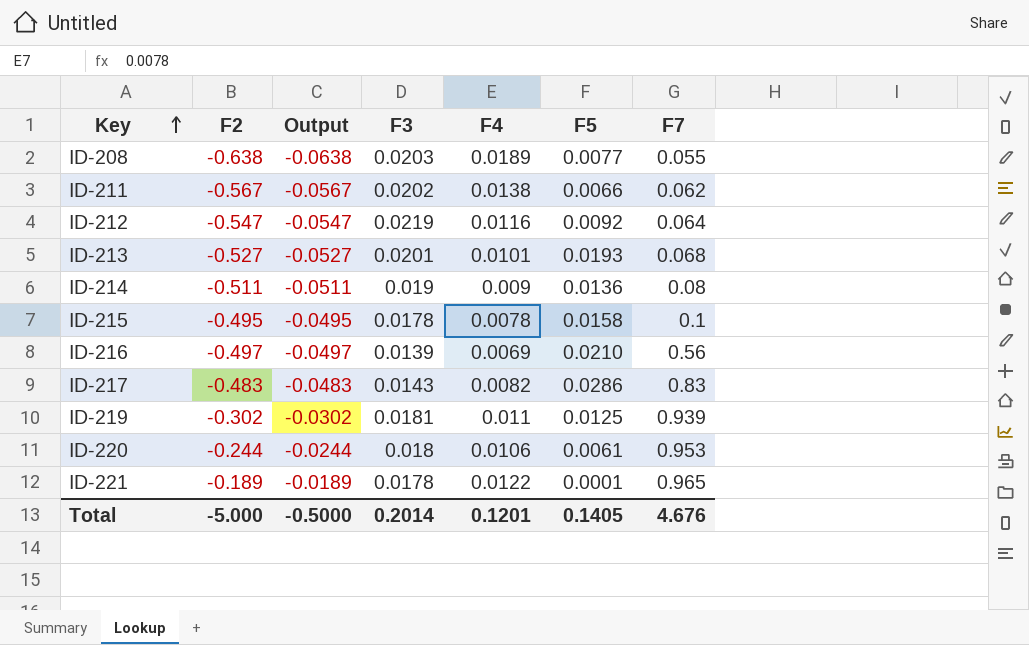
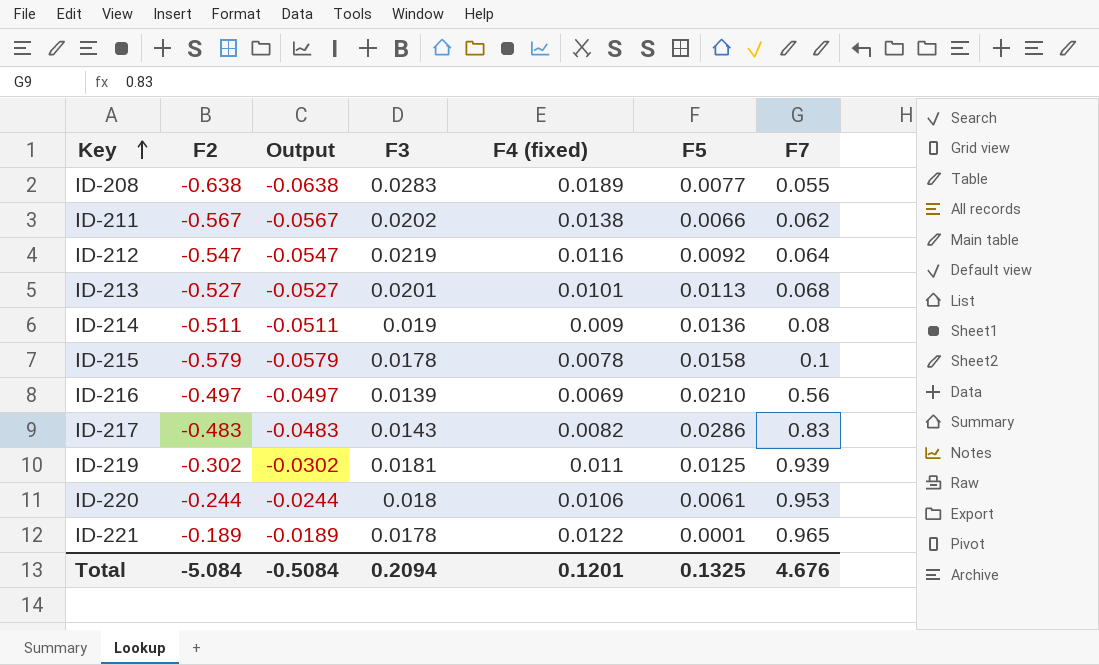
column name: F4 -> F4 (fixed)
ID-208 | F3: 0.0203 -> 0.0283
ID-213 | F5: 0.0193 -> 0.0113
ID-215 | F2: -0.495 -> -0.579
ID-215 | Output: -0.0495 -> -0.0579
Total | F2: -5.000 -> -5.084
Total | Output: -0.5000 -> -0.5084
Total | F3: 0.2014 -> 0.2094
Total | F5: 0.1405 -> 0.1325

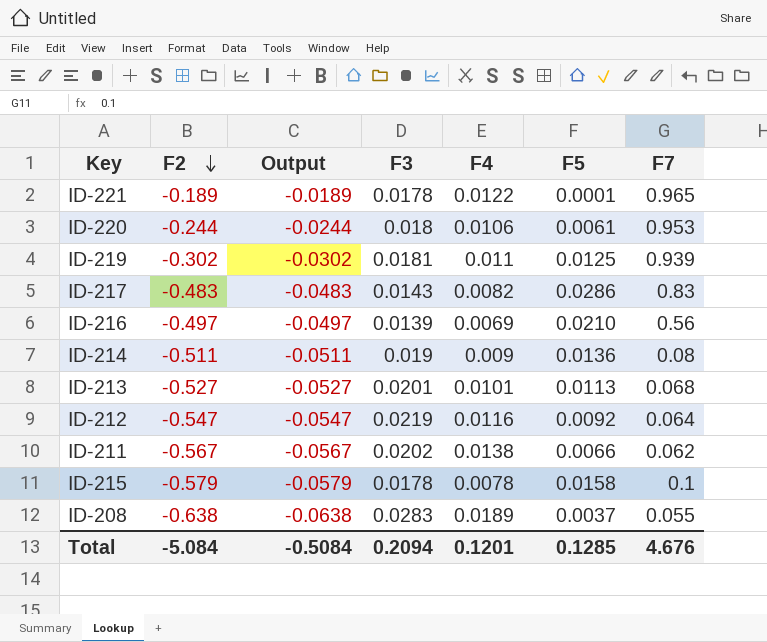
row order: Key ascending -> F2 descending
column name: F4 (fixed) -> F4
ID-208 | F5: 0.0077 -> 0.0037
Total | F5: 0.1325 -> 0.1285

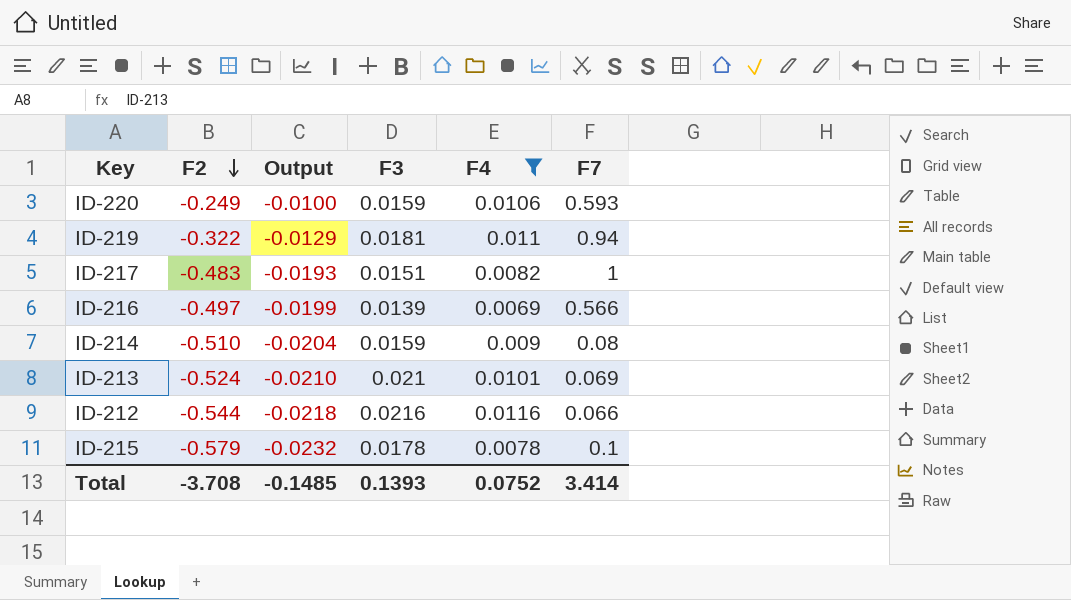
filter: none -> F4 <= 0.0116
column F5 | position: 6 -> none
column Output | formula: [F2] * 0.1 -> [F2] * 0.04
ID-220 | F2: -0.244 -> -0.249
ID-220 | F3: 0.018 -> 0.0159
ID-220 | F7: 0.953 -> 0.593
ID-219 | F2: -0.302 -> -0.322
ID-219 | F7: 0.939 -> 0.94
ID-217 | F3: 0.0143 -> 0.0151
ID-217 | F7: 0.83 -> 1
ID-216 | F7: 0.56 -> 0.566
ID-214 | F2: -0.511 -> -0.510
ID-214 | F3: 0.019 -> 0.0159
ID-213 | F2: -0.527 -> -0.524
ID-213 | F3: 0.0201 -> 0.021
ID-213 | F7: 0.068 -> 0.069
ID-212 | F2: -0.547 -> -0.544
ID-212 | F3: 0.0219 -> 0.0216
ID-212 | F7: 0.064 -> 0.066
Total | F2: -5.084 -> -3.708
Total | Output: -0.5084 -> -0.1485
Total | F3: 0.2094 -> 0.1393
Total | F4: 0.1201 -> 0.0752
Total | F7: 4.676 -> 3.414

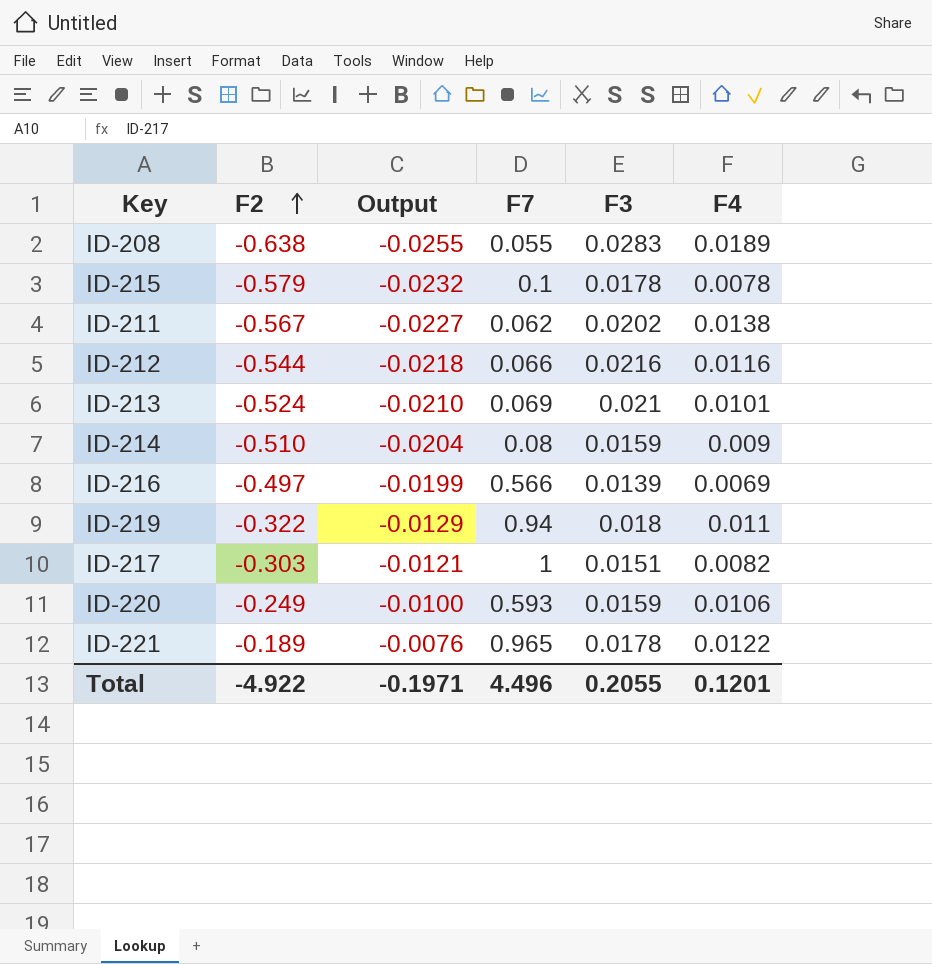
filter: F4 <= 0.0116 -> none
row order: F2 descending -> F2 ascending
column F7 | position: 6 -> 4
ID-219 | F3: 0.0181 -> 0.018
ID-217 | F2: -0.483 -> -0.303
ID-217 | Output: -0.0193 -> -0.0121
Total | F2: -3.708 -> -4.922
Total | Output: -0.1485 -> -0.1971
Total | F7: 3.414 -> 4.496
Total | F3: 0.1393 -> 0.2055
Total | F4: 0.0752 -> 0.1201

